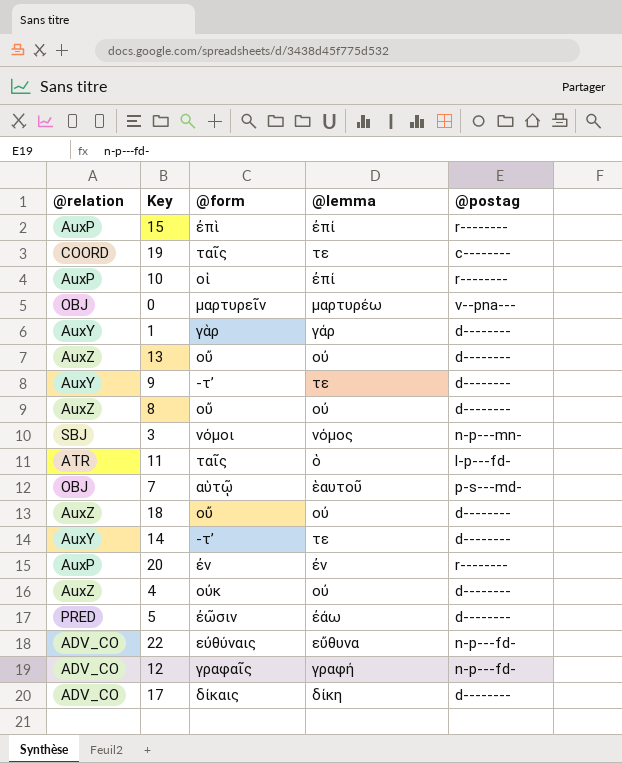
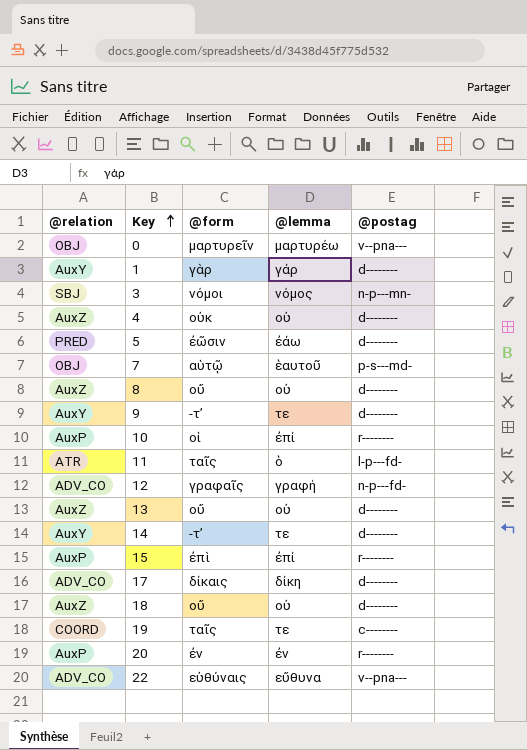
row order: none -> Key ascending
22 | @postag: n-p---fd- -> v--pna---

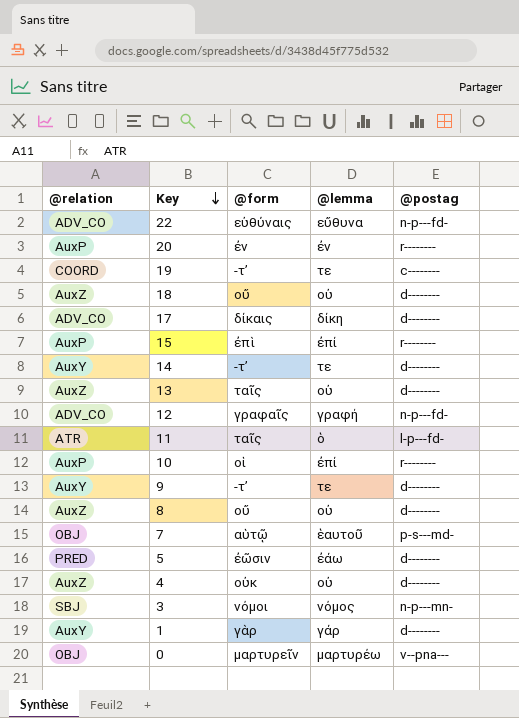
row order: Key ascending -> Key descending
22 | @postag: v--pna--- -> n-p---fd-
19 | @form: ταῖς -> -τ’
13 | @form: οὔ -> ταῖς

